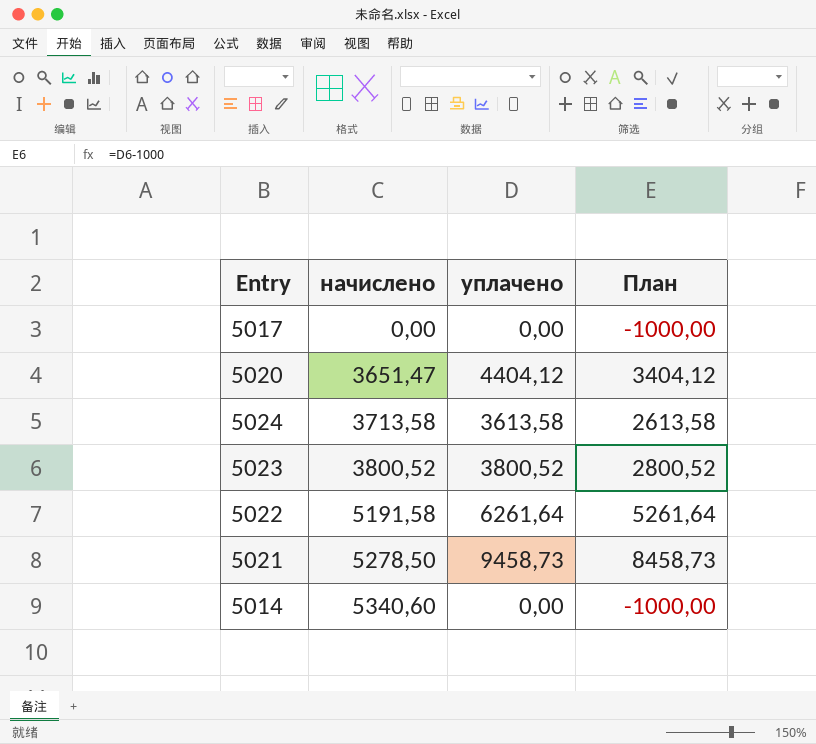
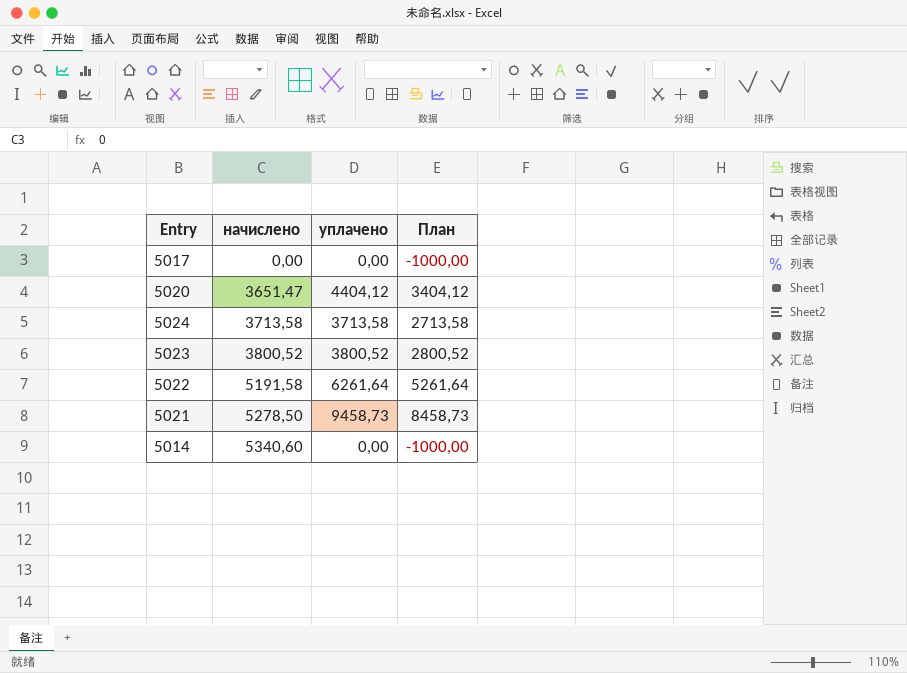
5024 | уплачено: 3613,58 -> 3713,58
5024 | План: 2613,58 -> 2713,58

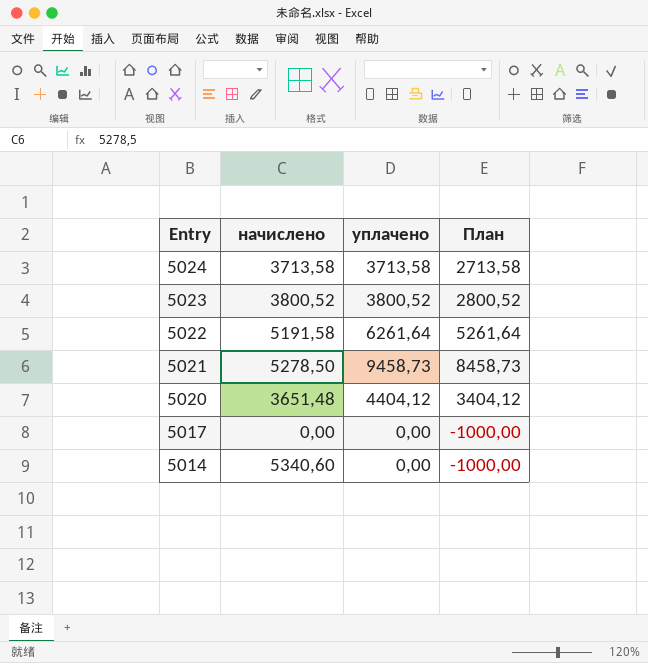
row order: начислено ascending -> Entry descending
5020 | начислено: 3651,47 -> 3651,48

